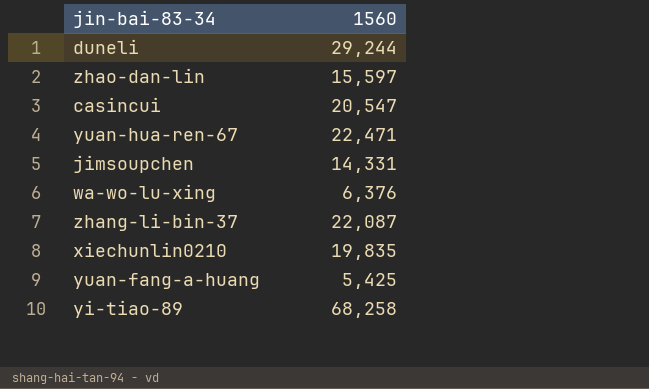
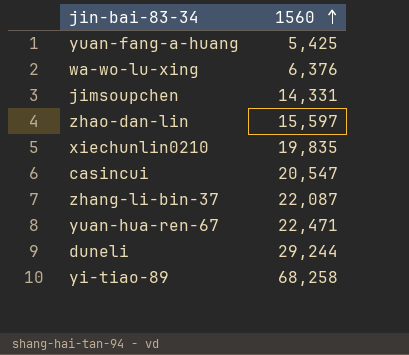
row order: none -> 1560 ascending

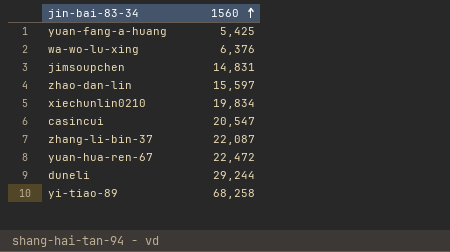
jimsoupchen | 1560: 14,331 -> 14,831
xiechunlin0210 | 1560: 19,835 -> 19,834
yuan-hua-ren-67 | 1560: 22,471 -> 22,472

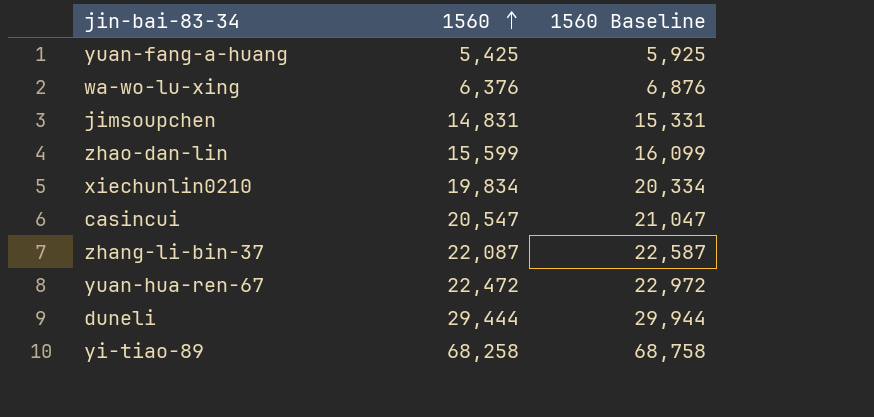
column 1560 Baseline | formula: none -> [1560] + 500
zhao-dan-lin | 1560: 15,597 -> 15,599
duneli | 1560: 29,244 -> 29,444

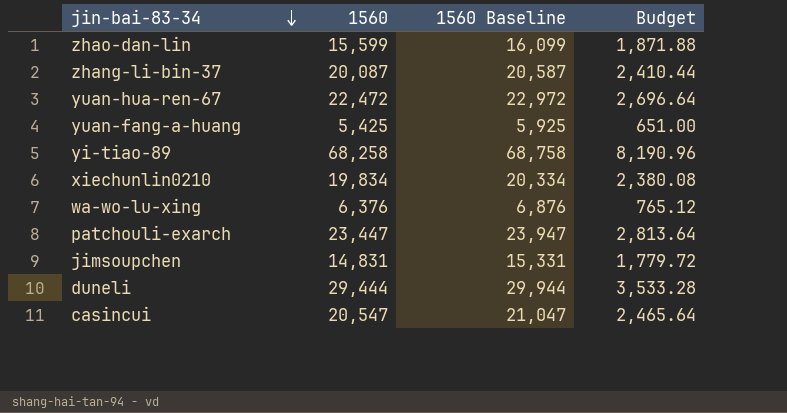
row order: 1560 ascending -> jin-bai-83-34 descending
column Budget | formula: none -> [1560] * 0.12
zhang-li-bin-37 | 1560: 22,087 -> 20,087
zhang-li-bin-37 | 1560 Baseline: 22,587 -> 20,587
row patchouli-exarch: none -> 23,447 | 23,947 | 2,813.64

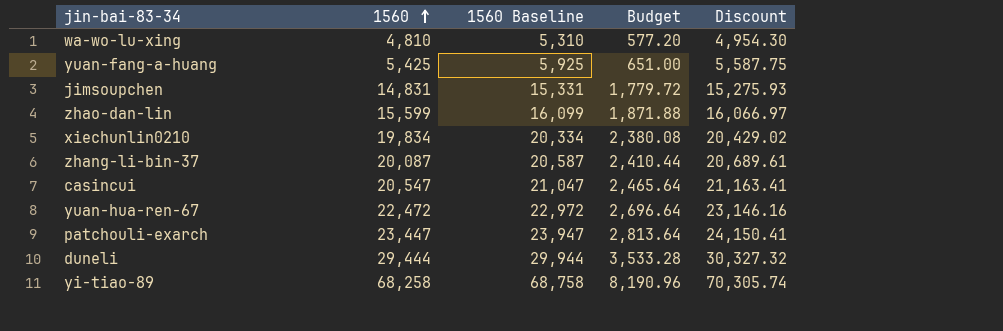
row order: jin-bai-83-34 descending -> 1560 ascending
column Discount | formula: none -> [1560] * 1.03
wa-wo-lu-xing | 1560: 6,376 -> 4,810
wa-wo-lu-xing | 1560 Baseline: 6,876 -> 5,310
wa-wo-lu-xing | Budget: 765.12 -> 577.20

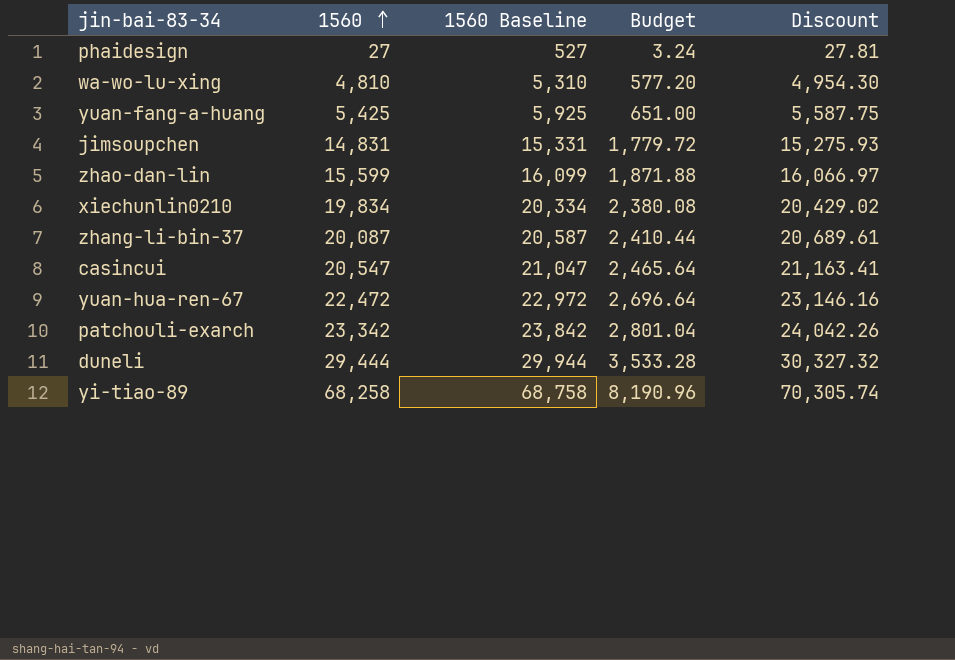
row phaidesign: none -> 27 | 527 | 3.24 | 27.81
patchouli-exarch | 1560: 23,447 -> 23,342
patchouli-exarch | 1560 Baseline: 23,947 -> 23,842
patchouli-exarch | Budget: 2,813.64 -> 2,801.04
patchouli-exarch | Discount: 24,150.41 -> 24,042.26

